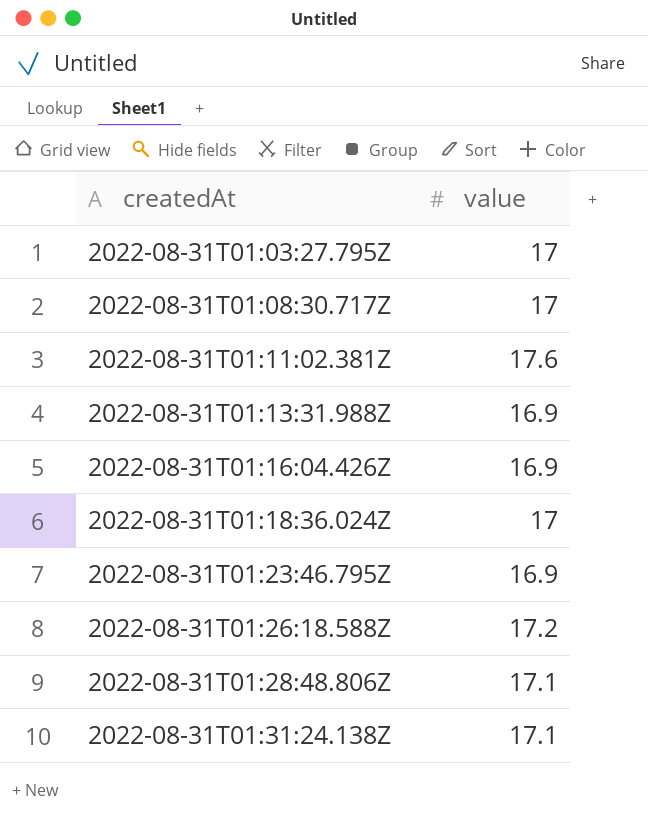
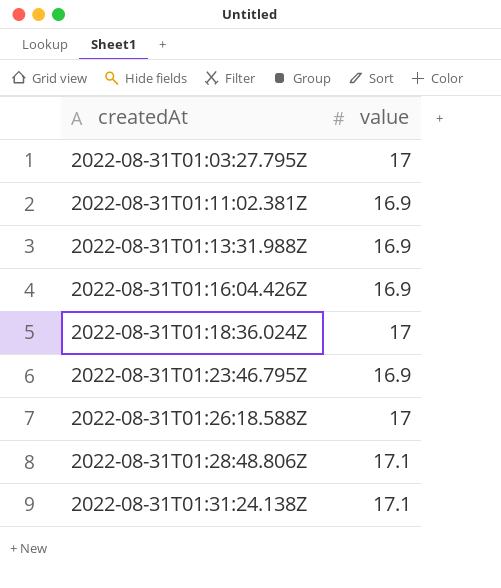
row 2022-08-31T01:08:30.717Z: 17 -> none
2022-08-31T01:11:02.381Z | value: 17.6 -> 16.9
2022-08-31T01:26:18.588Z | value: 17.2 -> 17

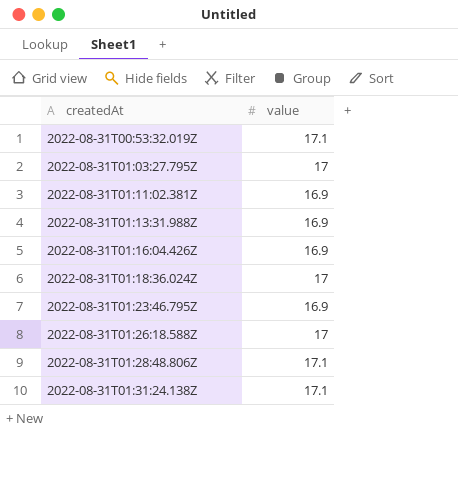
row 2022-08-31T00:53:32.019Z: none -> 17.1

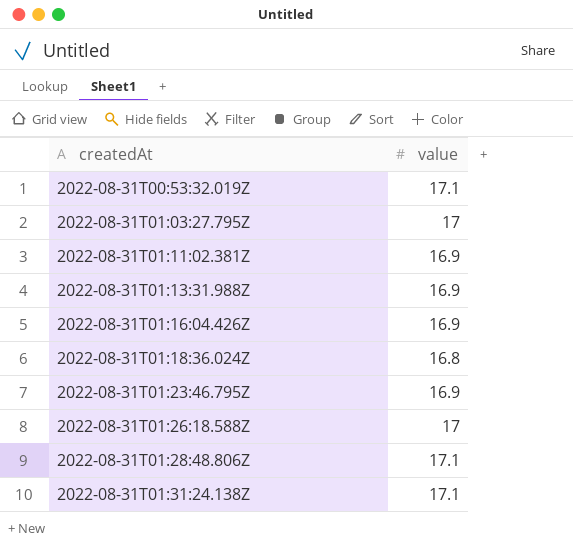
2022-08-31T01:18:36.024Z | value: 17 -> 16.8

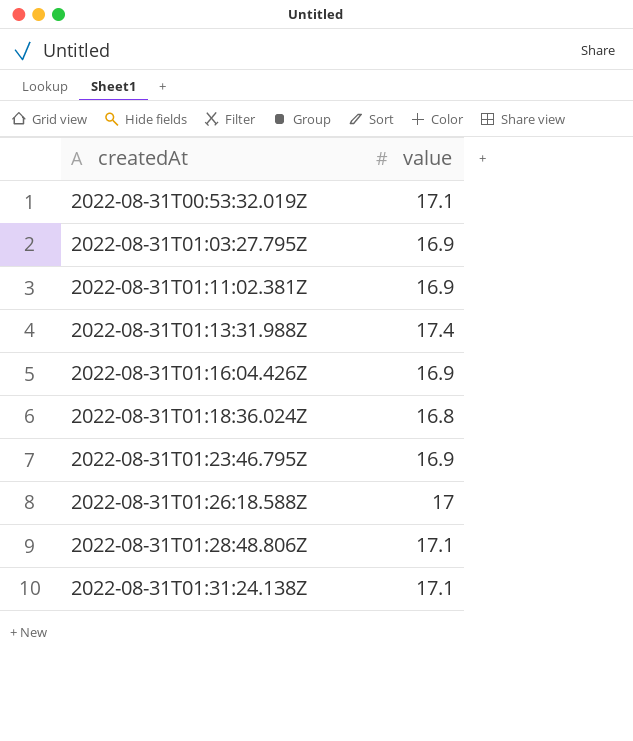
2022-08-31T01:03:27.795Z | value: 17 -> 16.9
2022-08-31T01:13:31.988Z | value: 16.9 -> 17.4

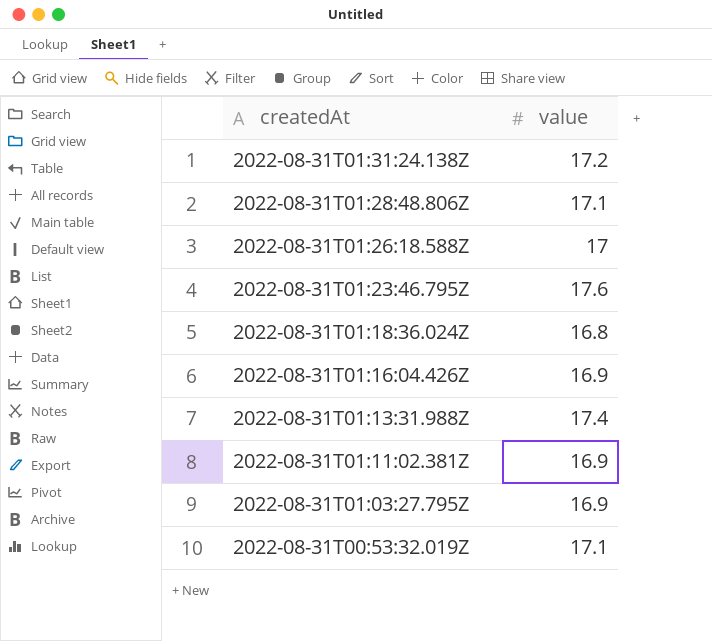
row order: createdAt ascending -> createdAt descending
2022-08-31T01:31:24.138Z | value: 17.1 -> 17.2
2022-08-31T01:23:46.795Z | value: 16.9 -> 17.6

